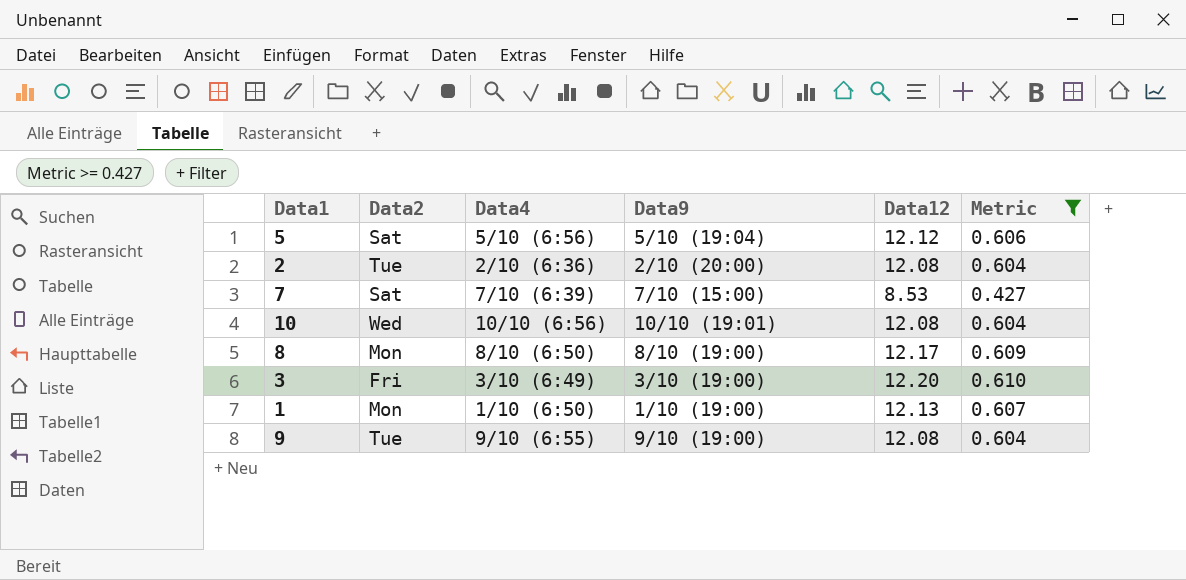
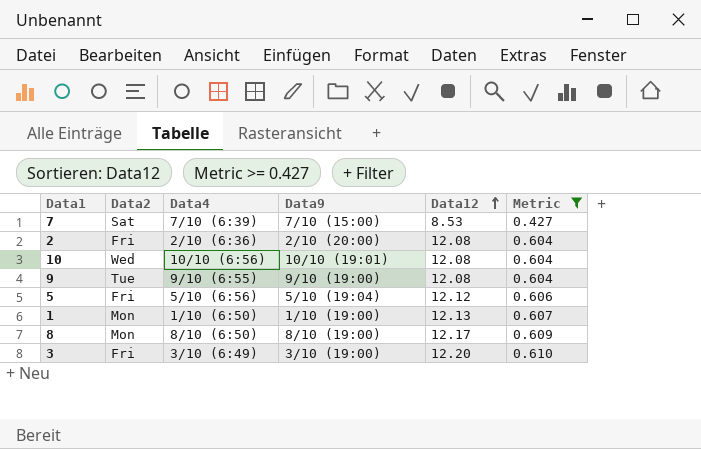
row order: none -> Data12 ascending
2 | Data2: Tue -> Fri
5 | Data2: Sat -> Fri

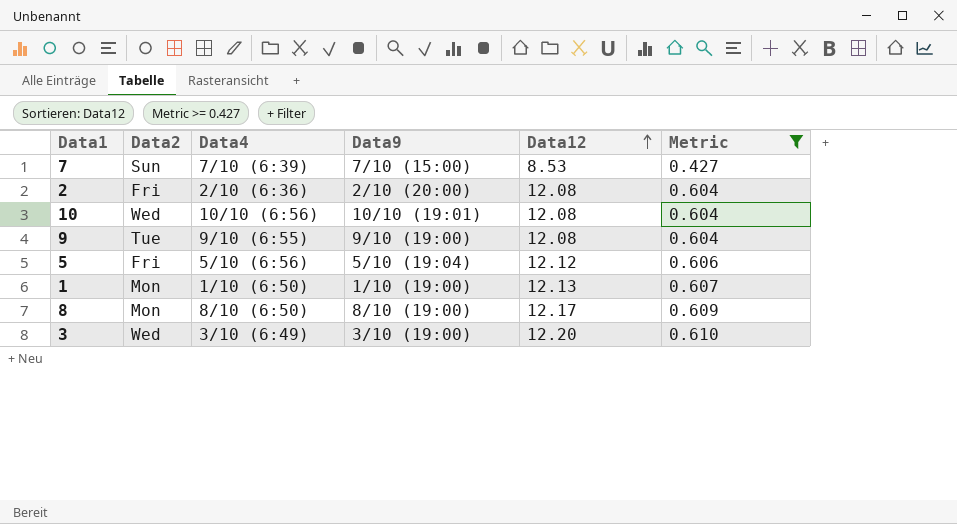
7 | Data2: Sat -> Sun
3 | Data2: Fri -> Wed

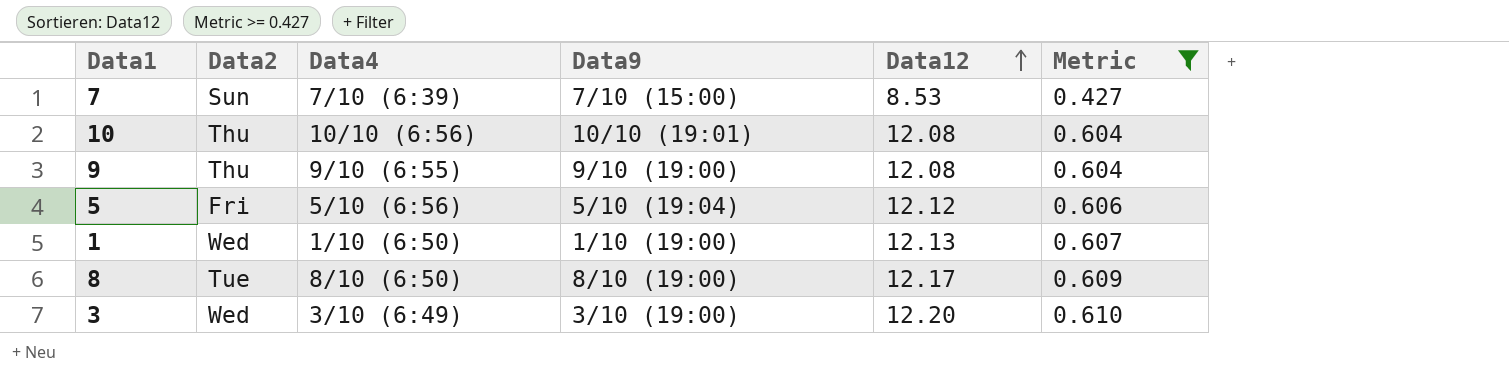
row 2: Fri | 2/10 (6:36) | 2/10 (20:00) | 12.08 | 0.604 -> none
10 | Data2: Wed -> Thu
9 | Data2: Tue -> Thu
1 | Data2: Mon -> Wed
8 | Data2: Mon -> Tue

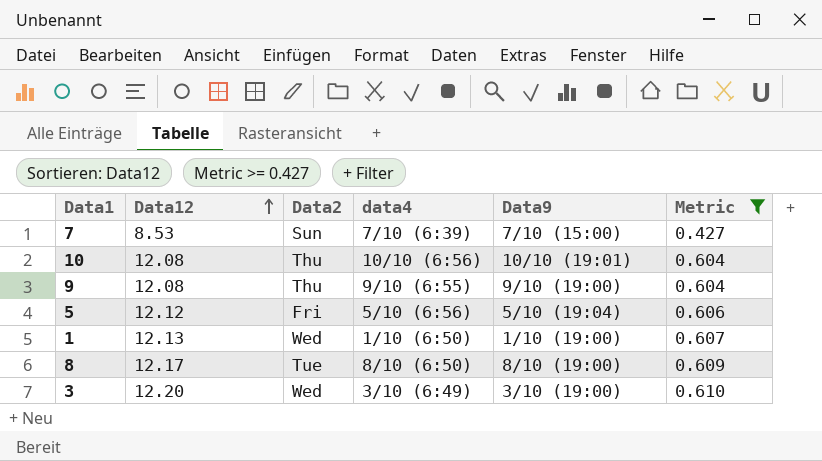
column Data12 | position: 5 -> 2
column name: Data4 -> data4

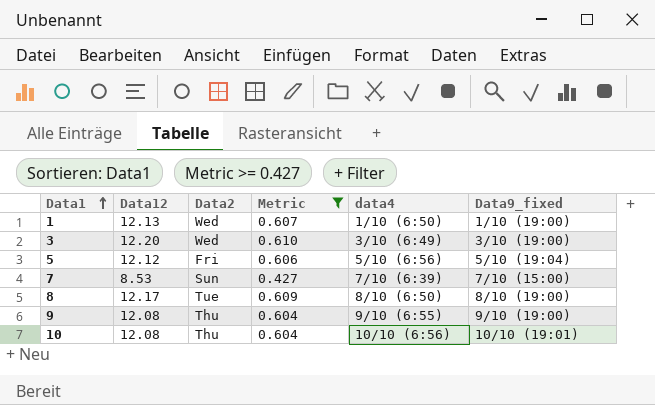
row order: Data12 ascending -> Data1 ascending
column Metric | position: 6 -> 4
column name: Data9 -> Data9_fixed

